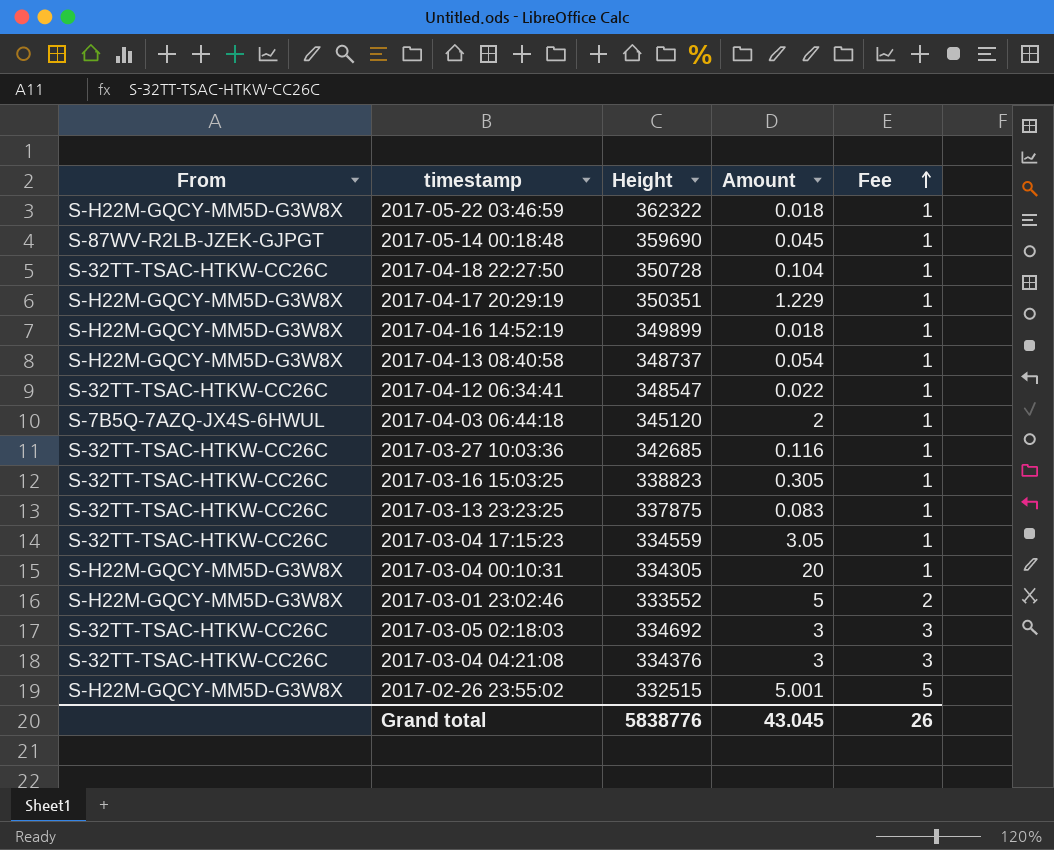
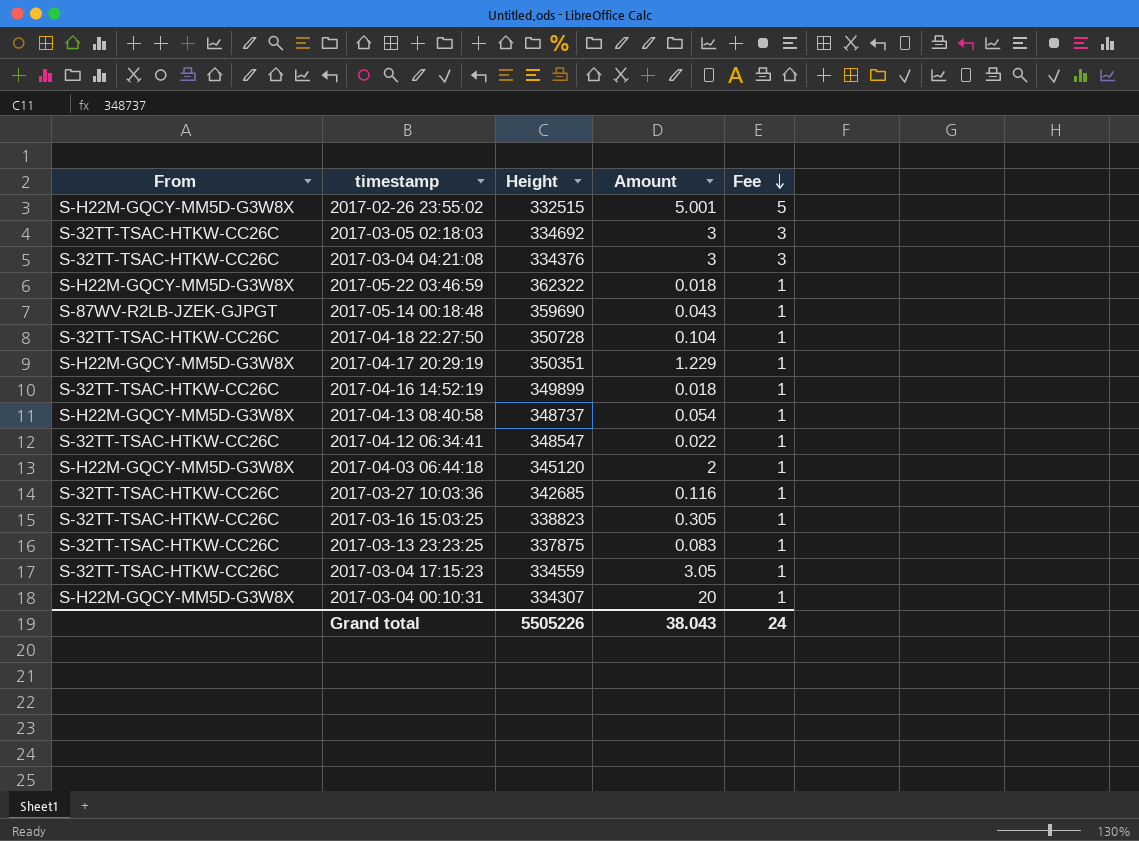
row order: Fee ascending -> Fee descending
row 2017-03-01 23:02:46: S-H22M-GQCY-MM5D-G3W8X | 333552 | 5 | 2 -> none
2017-05-14 00:18:48 | Amount: 0.045 -> 0.043
2017-04-16 14:52:19 | From: S-H22M-GQCY-MM5D-G3W8X -> S-32TT-TSAC-HTKW-CC26C
2017-04-03 06:44:18 | From: S-7B5Q-7AZQ-JX4S-6HWUL -> S-H22M-GQCY-MM5D-G3W8X
2017-03-04 00:10:31 | Height: 334305 -> 334307
Grand total | Height: 5838776 -> 5505226
Grand total | Amount: 43.045 -> 38.043
Grand total | Fee: 26 -> 24

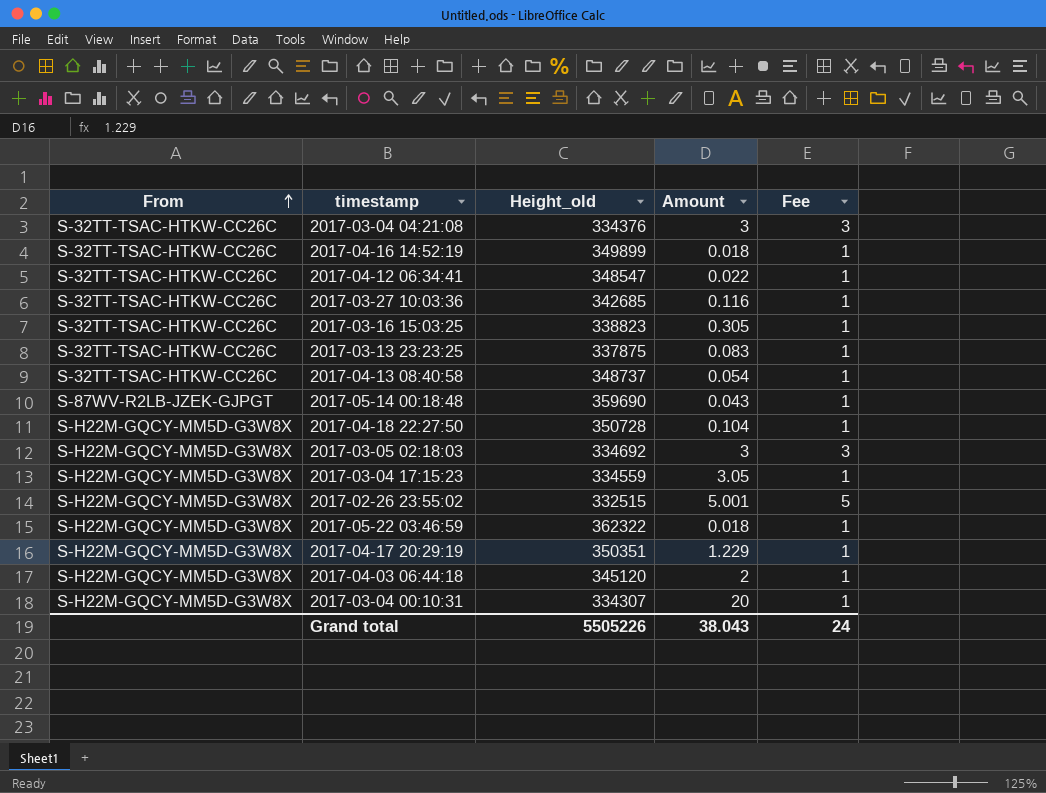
row order: Fee descending -> From ascending
column name: Height -> Height_old
2017-04-13 08:40:58 | From: S-H22M-GQCY-MM5D-G3W8X -> S-32TT-TSAC-HTKW-CC26C
2017-04-18 22:27:50 | From: S-32TT-TSAC-HTKW-CC26C -> S-H22M-GQCY-MM5D-G3W8X
2017-03-05 02:18:03 | From: S-32TT-TSAC-HTKW-CC26C -> S-H22M-GQCY-MM5D-G3W8X
2017-03-04 17:15:23 | From: S-32TT-TSAC-HTKW-CC26C -> S-H22M-GQCY-MM5D-G3W8X

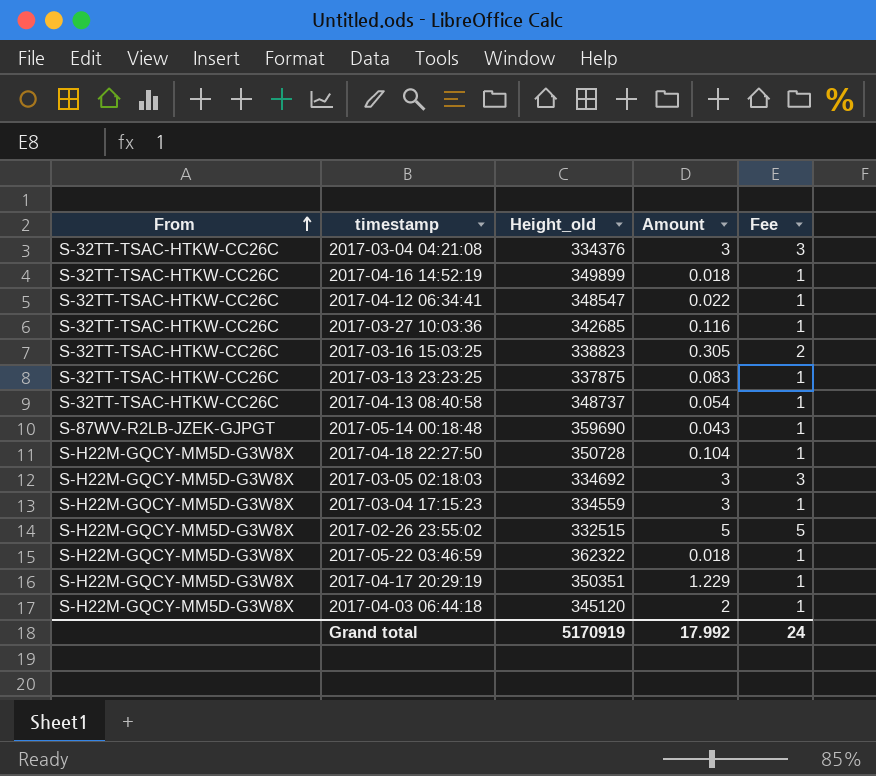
row 2017-03-04 00:10:31: S-H22M-GQCY-MM5D-G3W8X | 334307 | 20 | 1 -> none
2017-03-16 15:03:25 | Fee: 1 -> 2
2017-03-04 17:15:23 | Amount: 3.05 -> 3
2017-02-26 23:55:02 | Amount: 5.001 -> 5
Grand total | Height_old: 5505226 -> 5170919
Grand total | Amount: 38.043 -> 17.992

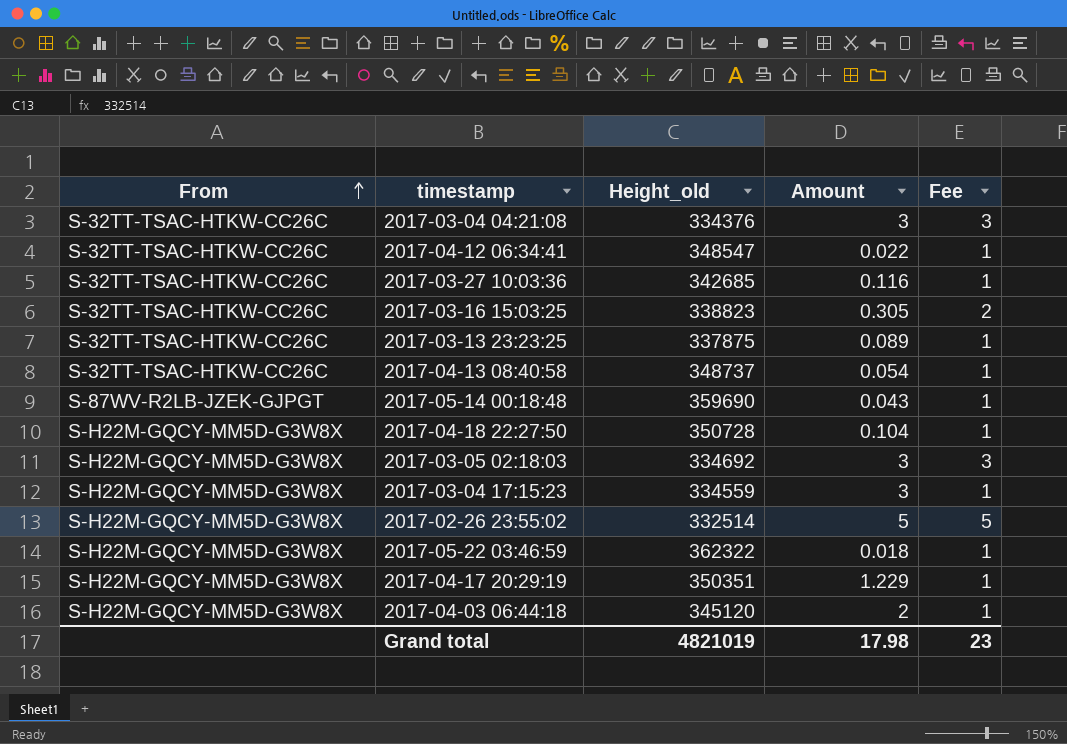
row 2017-04-16 14:52:19: S-32TT-TSAC-HTKW-CC26C | 349899 | 0.018 | 1 -> none
2017-03-13 23:23:25 | Amount: 0.083 -> 0.089
2017-02-26 23:55:02 | Height_old: 332515 -> 332514
Grand total | Height_old: 5170919 -> 4821019
Grand total | Amount: 17.992 -> 17.98
Grand total | Fee: 24 -> 23

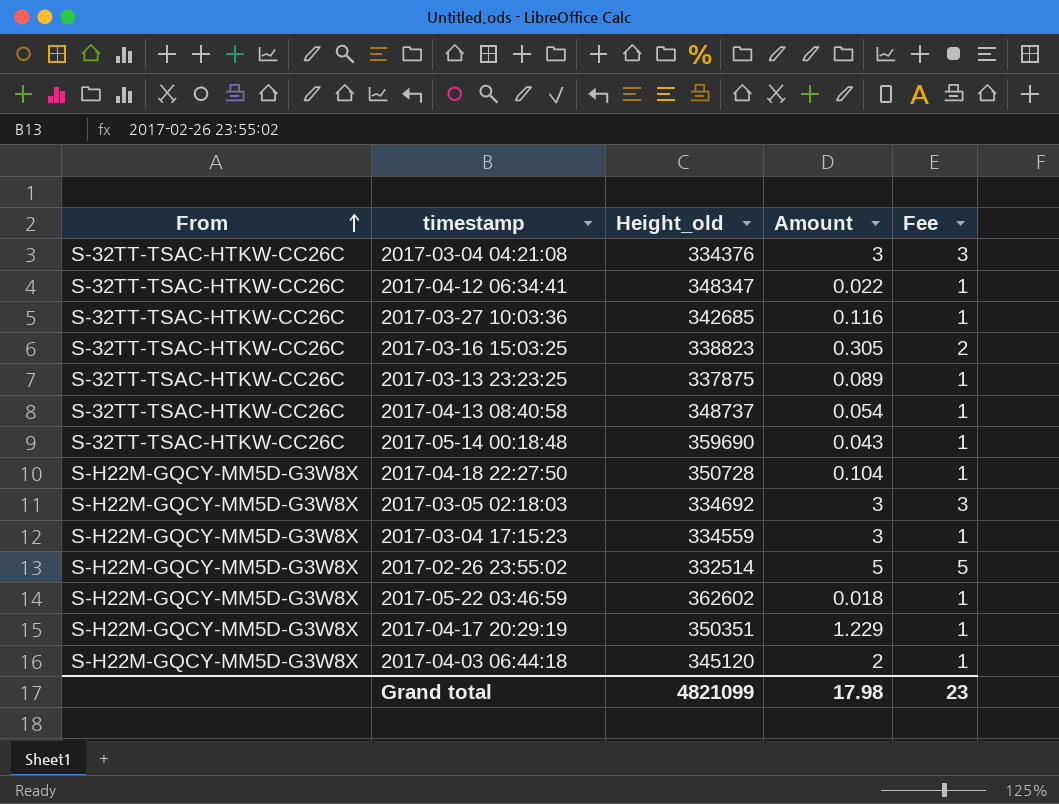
2017-04-12 06:34:41 | Height_old: 348547 -> 348347
2017-05-14 00:18:48 | From: S-87WV-R2LB-JZEK-GJPGT -> S-32TT-TSAC-HTKW-CC26C
2017-05-22 03:46:59 | Height_old: 362322 -> 362602
Grand total | Height_old: 4821019 -> 4821099

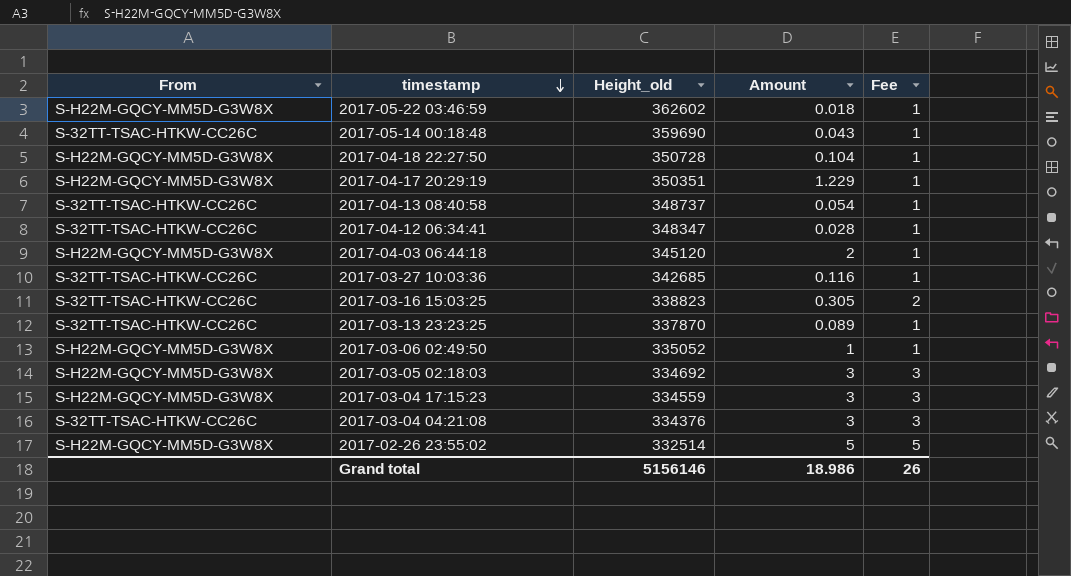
row order: From ascending -> timestamp descending
2017-04-12 06:34:41 | Amount: 0.022 -> 0.028
2017-03-13 23:23:25 | Height_old: 337875 -> 337870
row 2017-03-06 02:49:50: none -> S-H22M-GQCY-MM5D-G3W8X | 335052 | 1 | 1
2017-03-04 17:15:23 | Fee: 1 -> 3
Grand total | Height_old: 4821099 -> 5156146
Grand total | Amount: 17.98 -> 18.986
Grand total | Fee: 23 -> 26

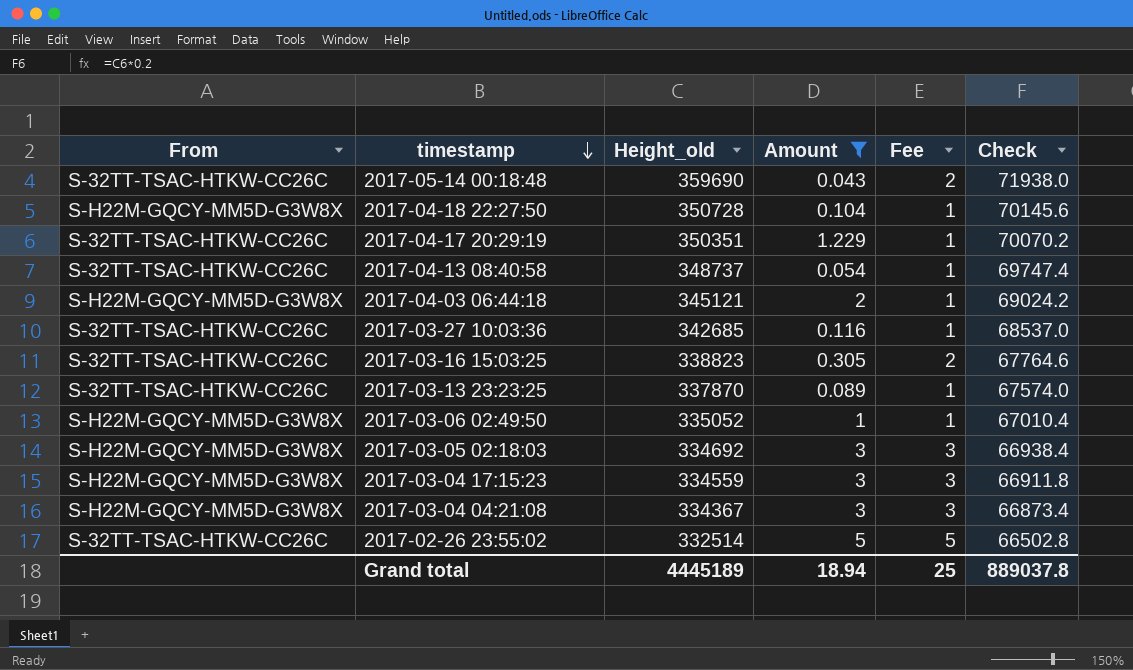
filter: none -> Amount >= 0.043
column Check | formula: none -> [Height_old] * 0.2
2017-05-14 00:18:48 | Fee: 1 -> 2
2017-04-17 20:29:19 | From: S-H22M-GQCY-MM5D-G3W8X -> S-32TT-TSAC-HTKW-CC26C
2017-04-03 06:44:18 | Height_old: 345120 -> 345121
2017-03-04 04:21:08 | From: S-32TT-TSAC-HTKW-CC26C -> S-H22M-GQCY-MM5D-G3W8X
2017-03-04 04:21:08 | Height_old: 334376 -> 334367
2017-02-26 23:55:02 | From: S-H22M-GQCY-MM5D-G3W8X -> S-32TT-TSAC-HTKW-CC26C
Grand total | Height_old: 5156146 -> 4445189
Grand total | Amount: 18.986 -> 18.94
Grand total | Fee: 26 -> 25

